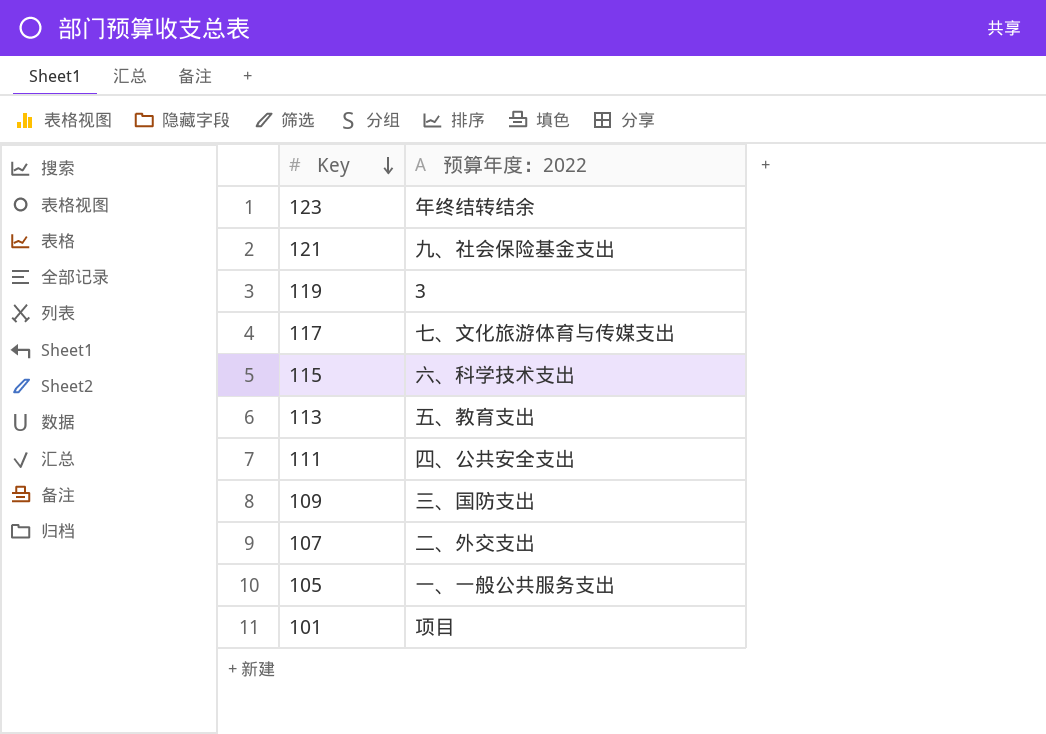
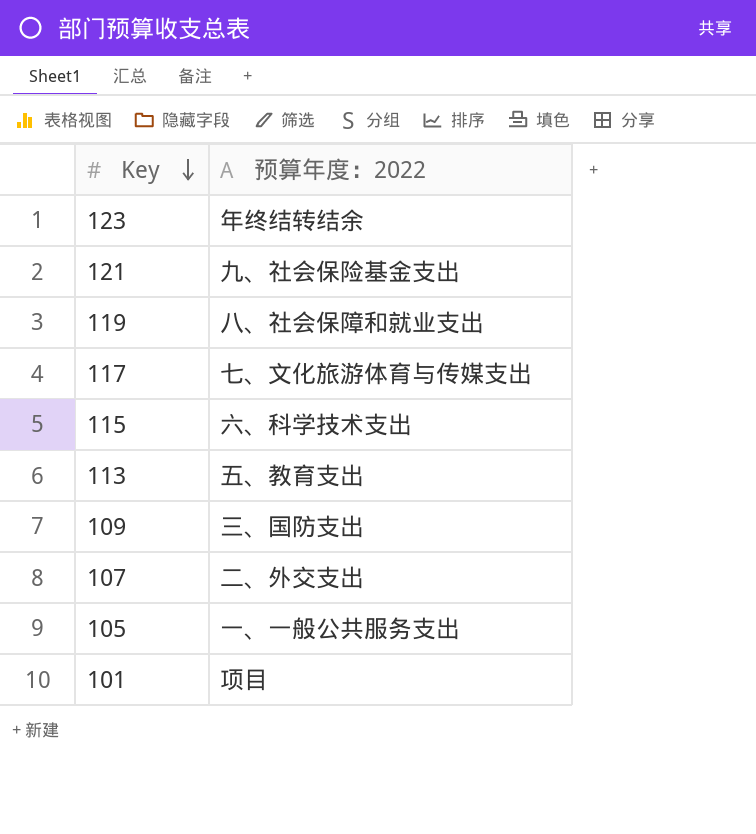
row 111: 四、公共安全支出 -> none
119 | 预算年度：2022: 3 -> 八、社会保障和就业支出

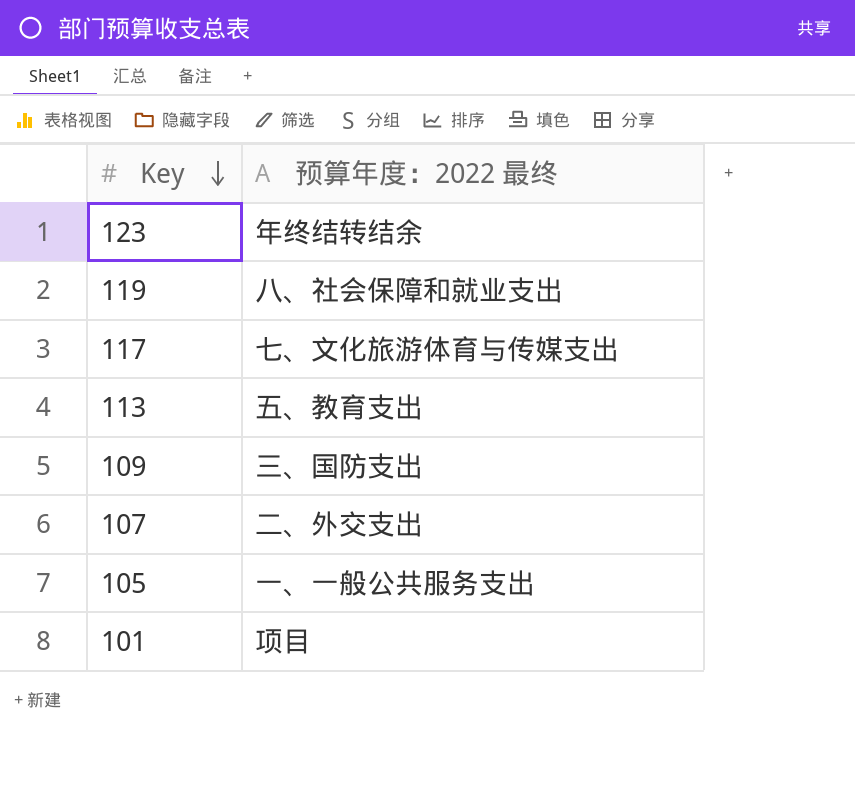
column name: 预算年度：2022 -> 预算年度：2022 最终
row 121: 九、社会保险基金支出 -> none
row 115: 六、科学技术支出 -> none

